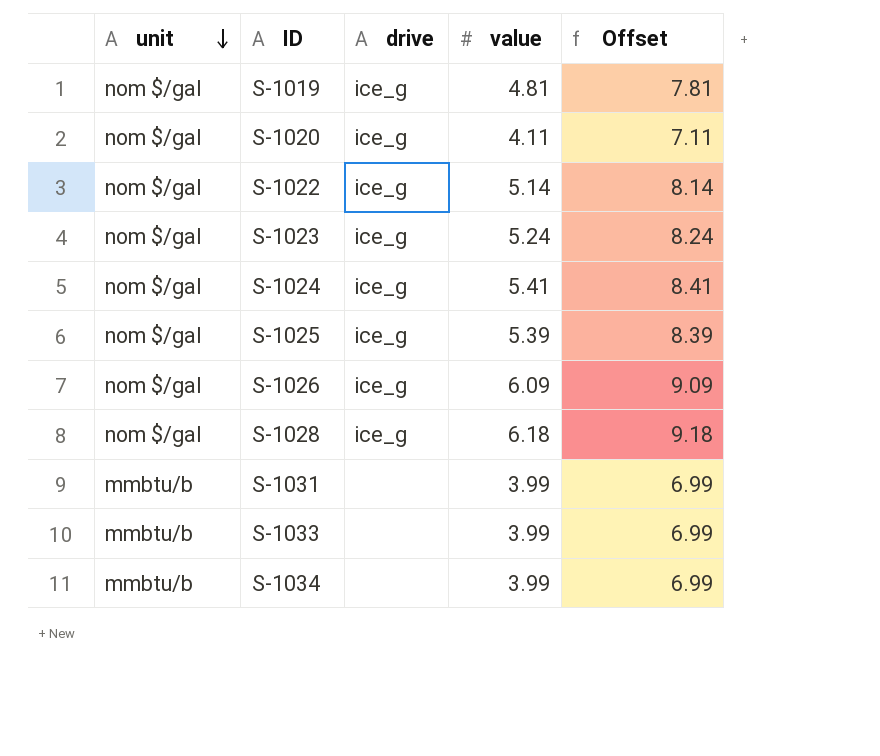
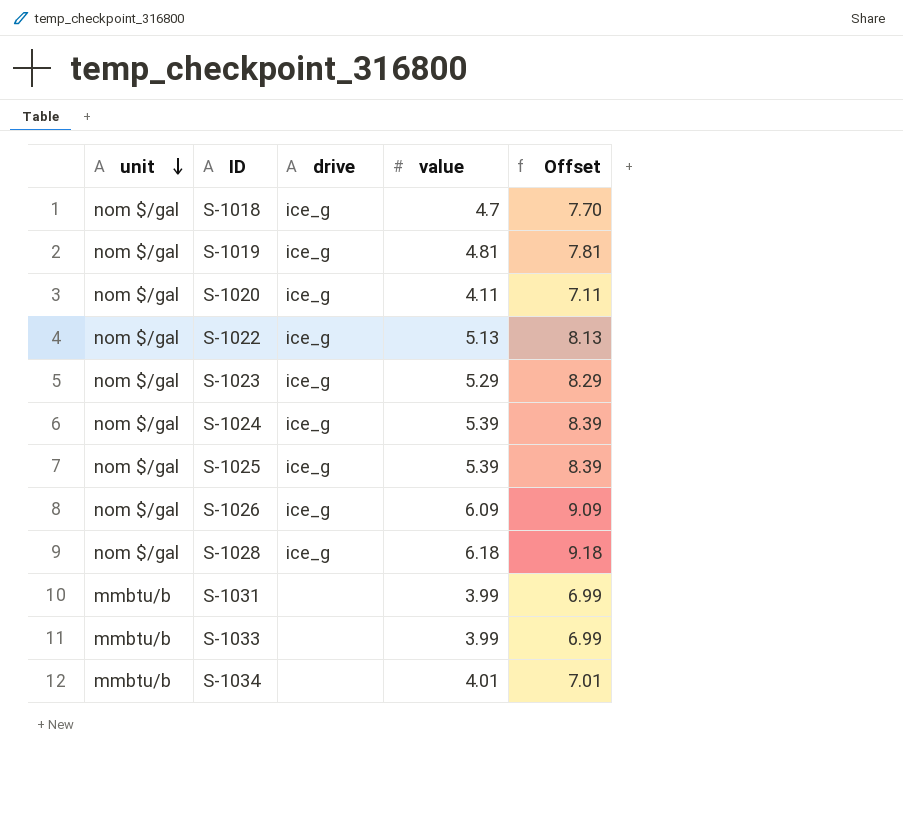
row S-1018: none -> nom $/gal | ice_g | 4.7 | 7.70
S-1022 | value: 5.14 -> 5.13
S-1022 | Offset: 8.14 -> 8.13
S-1023 | value: 5.24 -> 5.29
S-1023 | Offset: 8.24 -> 8.29
S-1024 | value: 5.41 -> 5.39
S-1024 | Offset: 8.41 -> 8.39
S-1034 | value: 3.99 -> 4.01
S-1034 | Offset: 6.99 -> 7.01

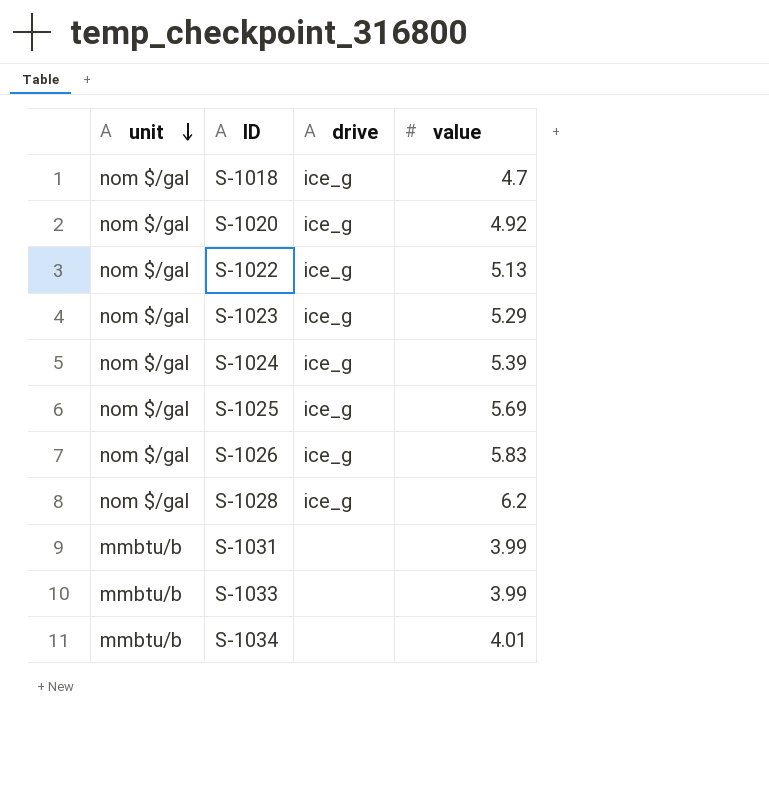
column Offset | formula: [value] + 3 -> none
row S-1019: nom $/gal | ice_g | 4.81 | 7.81 -> none
S-1020 | value: 4.11 -> 4.92
S-1025 | value: 5.39 -> 5.69
S-1026 | value: 6.09 -> 5.83
S-1028 | value: 6.18 -> 6.2

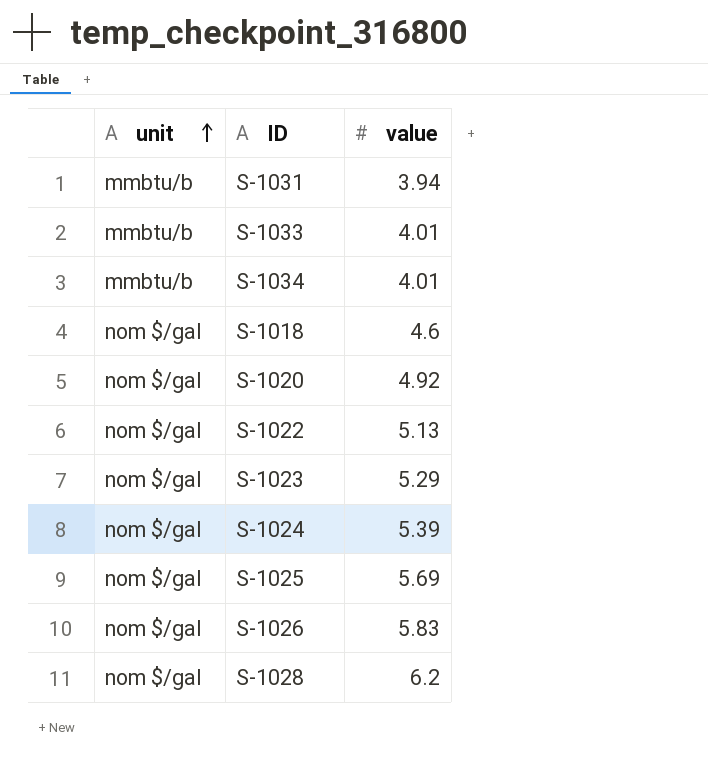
row order: unit descending -> unit ascending
column drive | position: 3 -> none
S-1031 | value: 3.99 -> 3.94
S-1033 | value: 3.99 -> 4.01
S-1018 | value: 4.7 -> 4.6

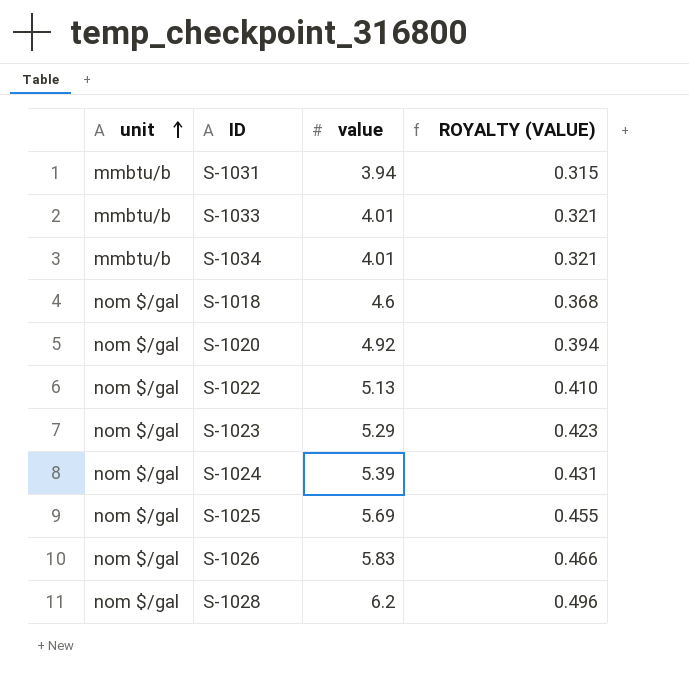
column ROYALTY (VALUE) | formula: none -> [value] * 0.08

